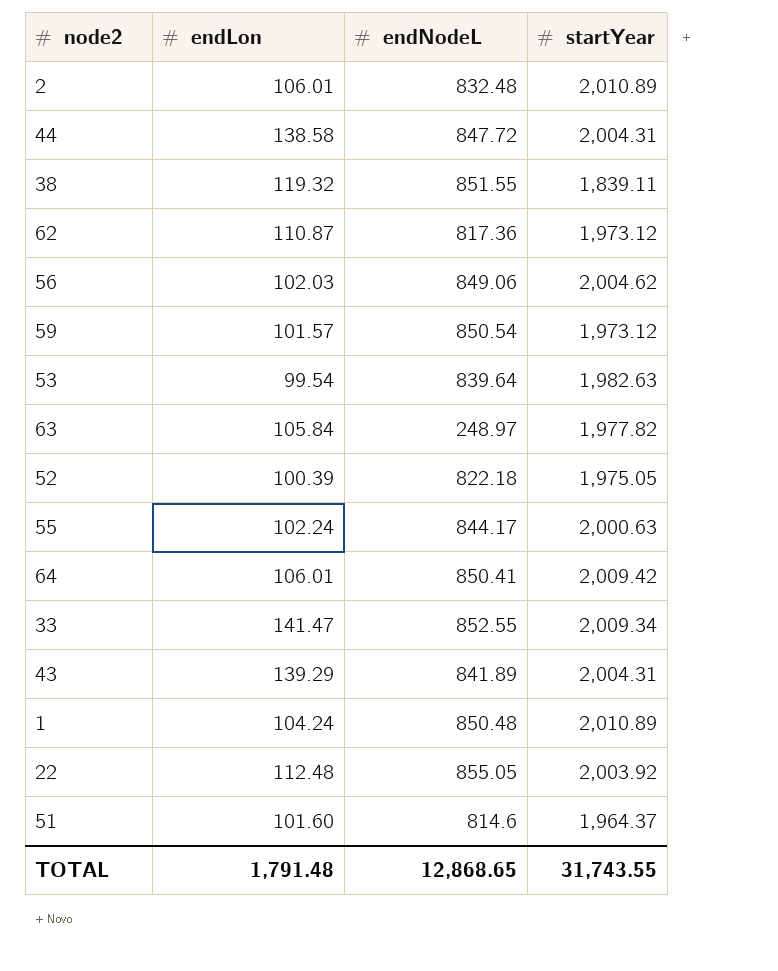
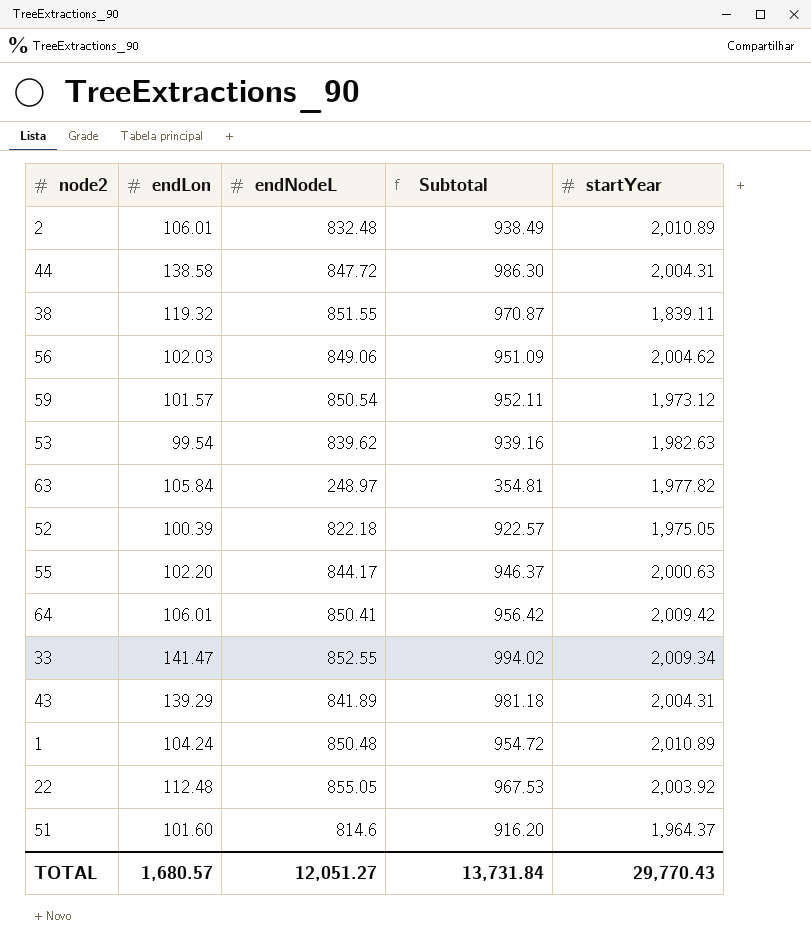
column Subtotal | formula: none -> [endLon] + [endNodeL]
row 62: 110.87 | 817.36 | 1,973.12 -> none
53 | endNodeL: 839.64 -> 839.62
55 | endLon: 102.24 -> 102.20
TOTAL | endLon: 1,791.48 -> 1,680.57
TOTAL | endNodeL: 12,868.65 -> 12,051.27
TOTAL | startYear: 31,743.55 -> 29,770.43

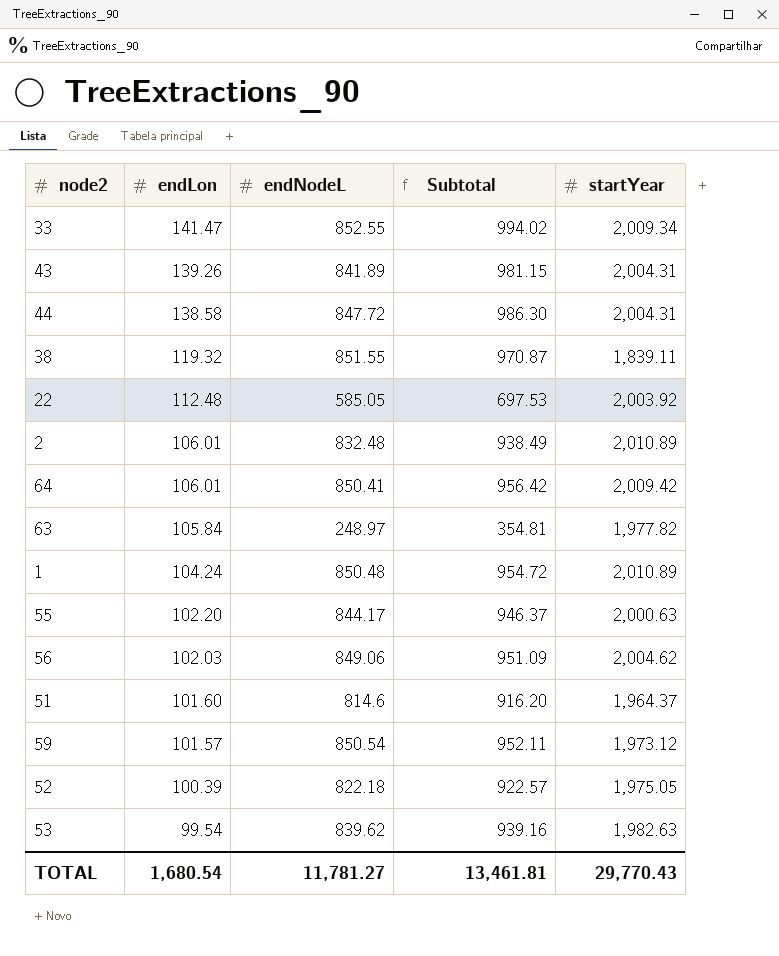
row order: none -> endLon descending
43 | endLon: 139.29 -> 139.26
43 | Subtotal: 981.18 -> 981.15
22 | endNodeL: 855.05 -> 585.05
22 | Subtotal: 967.53 -> 697.53
TOTAL | endLon: 1,680.57 -> 1,680.54
TOTAL | endNodeL: 12,051.27 -> 11,781.27
TOTAL | Subtotal: 13,731.84 -> 13,461.81

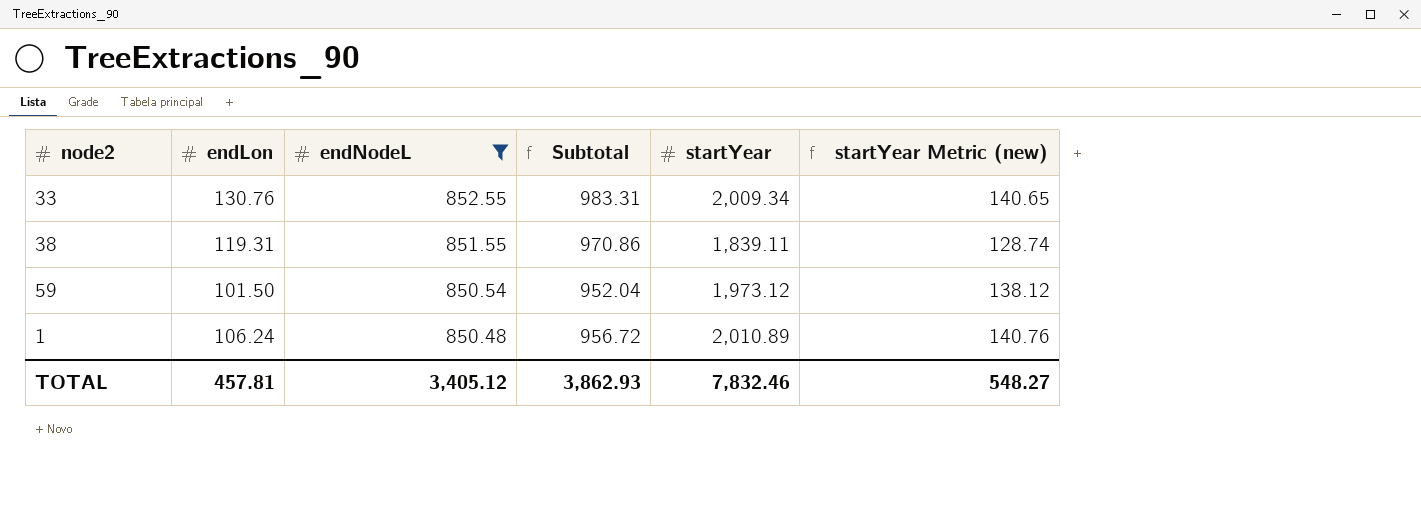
filter: none -> endNodeL >= 850.48
row order: endLon descending -> endNodeL descending
column startYear Metric (new) | formula: none -> [startYear] * 0.07
33 | endLon: 141.47 -> 130.76
33 | Subtotal: 994.02 -> 983.31
38 | endLon: 119.32 -> 119.31
38 | Subtotal: 970.87 -> 970.86
59 | endLon: 101.57 -> 101.50
59 | Subtotal: 952.11 -> 952.04
1 | endLon: 104.24 -> 106.24
1 | Subtotal: 954.72 -> 956.72
TOTAL | endLon: 1,680.54 -> 457.81
TOTAL | endNodeL: 11,781.27 -> 3,405.12
TOTAL | Subtotal: 13,461.81 -> 3,862.93
TOTAL | startYear: 29,770.43 -> 7,832.46

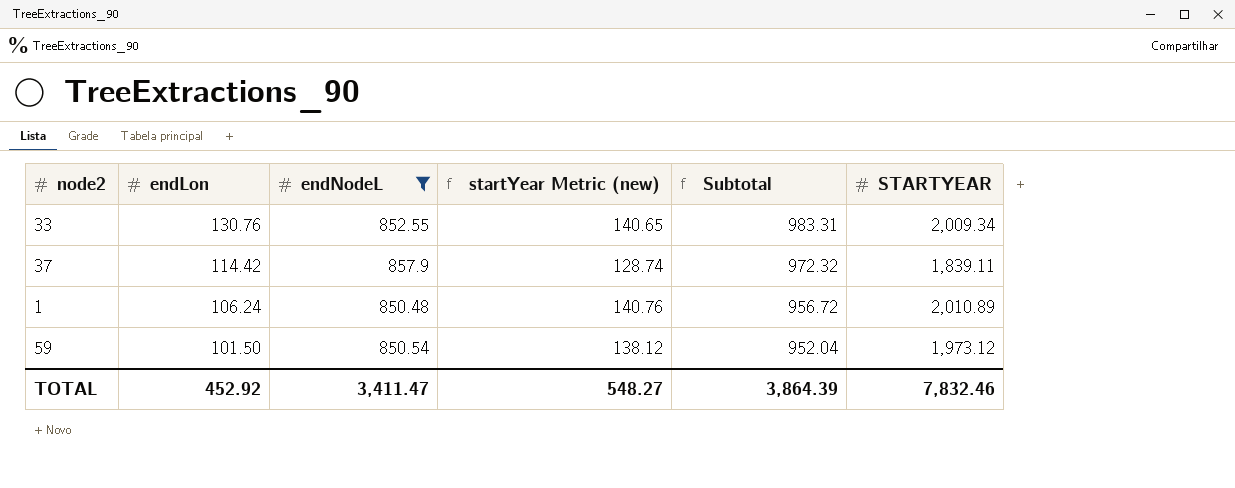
row order: endNodeL descending -> endLon descending
column startYear Metric (new) | position: 6 -> 4
column name: startYear -> STARTYEAR
row 38: 119.31 | 851.55 | 970.86 | 1,839.11 | 128.74 -> none
row 37: none -> 114.42 | 857.9 | 128.74 | 972.32 | 1,839.11
TOTAL | endLon: 457.81 -> 452.92
TOTAL | endNodeL: 3,405.12 -> 3,411.47
TOTAL | Subtotal: 3,862.93 -> 3,864.39

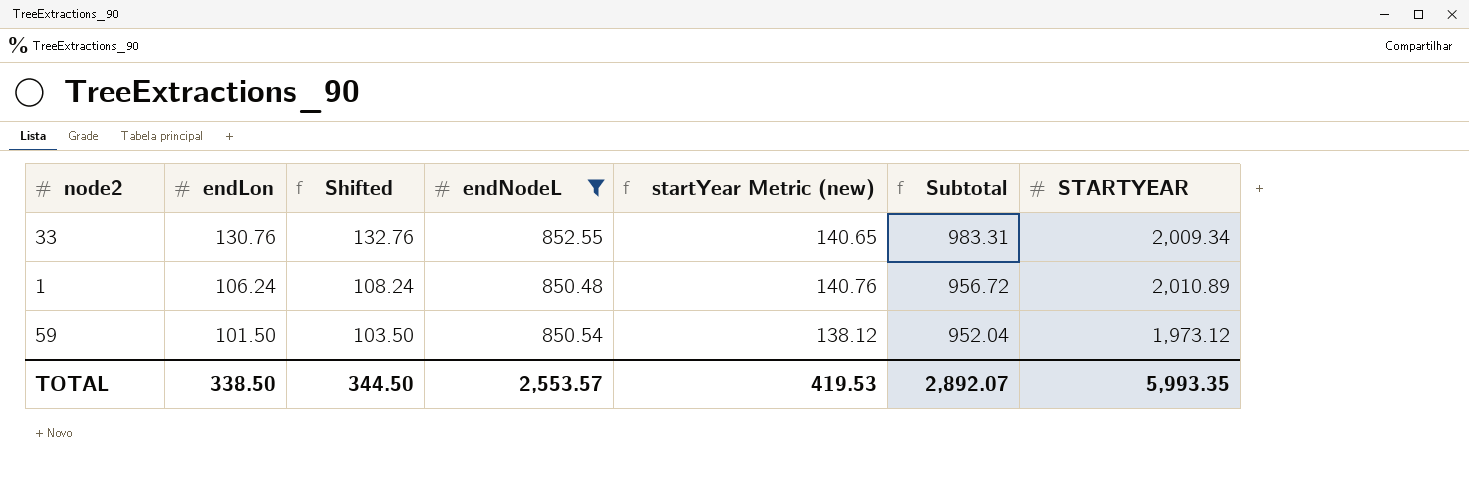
column Shifted | formula: none -> [endLon] + 2
row 37: 114.42 | 857.9 | 128.74 | 972.32 | 1,839.11 -> none
TOTAL | endLon: 452.92 -> 338.50
TOTAL | endNodeL: 3,411.47 -> 2,553.57
TOTAL | startYear Metric (new): 548.27 -> 419.53
TOTAL | Subtotal: 3,864.39 -> 2,892.07
TOTAL | STARTYEAR: 7,832.46 -> 5,993.35

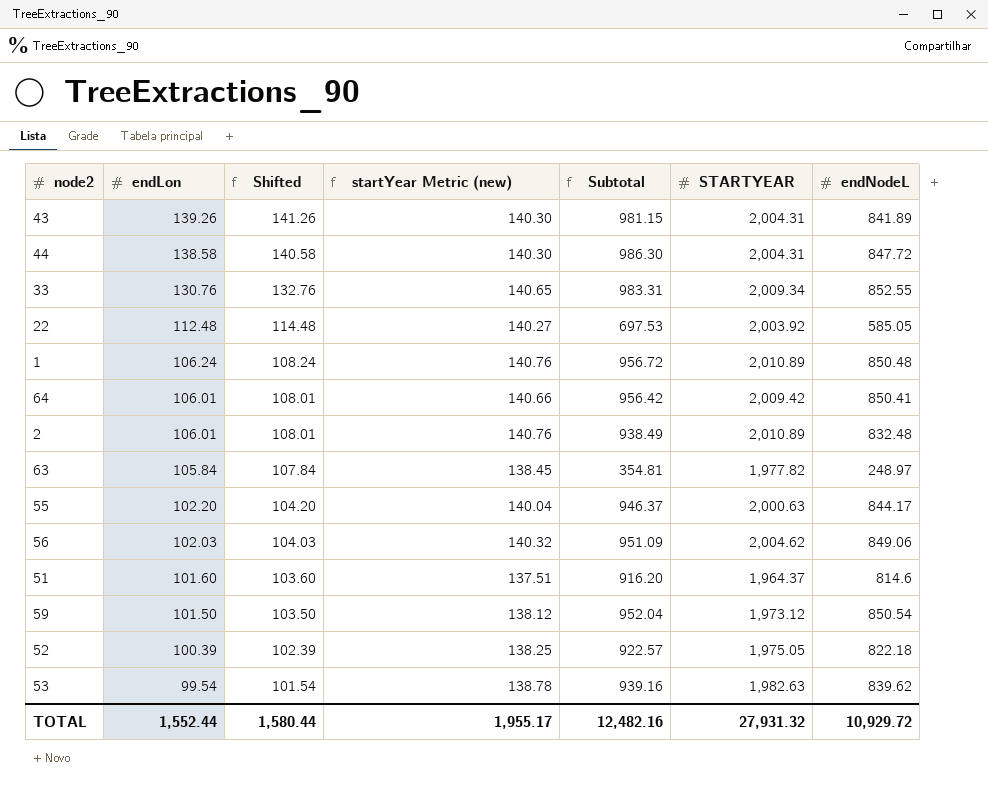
filter: endNodeL >= 850.48 -> none
column endNodeL | position: 4 -> 7
TOTAL | endLon: 338.50 -> 1,552.44
TOTAL | Shifted: 344.50 -> 1,580.44
TOTAL | startYear Metric (new): 419.53 -> 1,955.17
TOTAL | Subtotal: 2,892.07 -> 12,482.16
TOTAL | STARTYEAR: 5,993.35 -> 27,931.32
TOTAL | endNodeL: 2,553.57 -> 10,929.72

